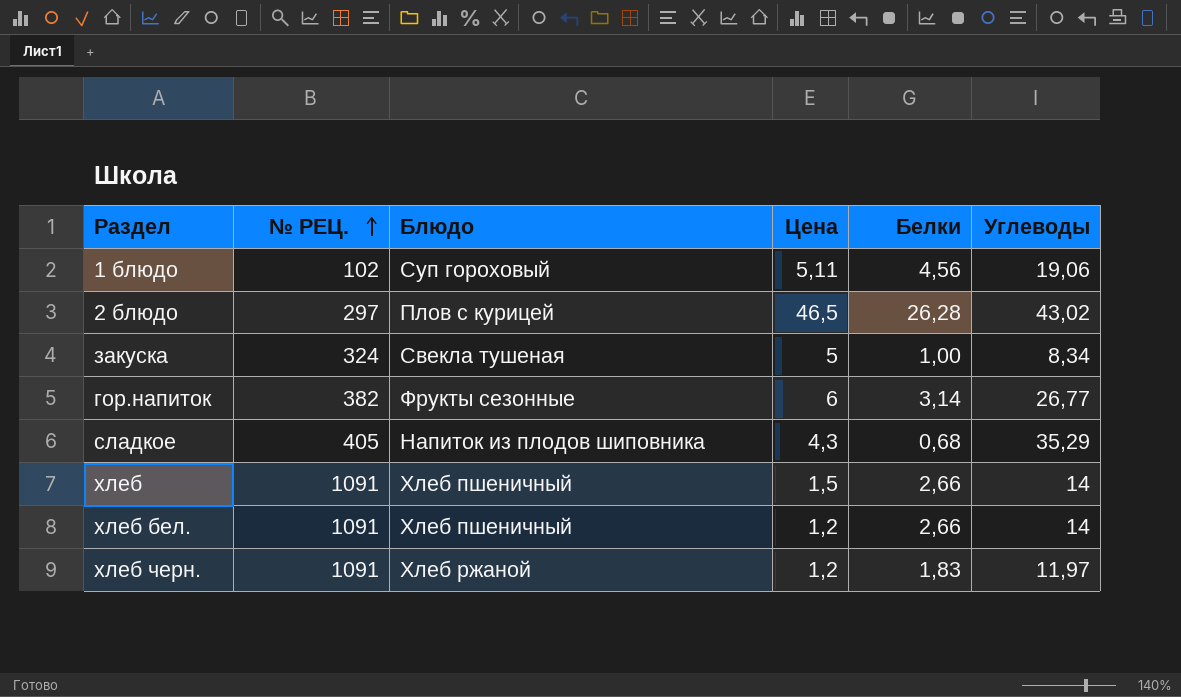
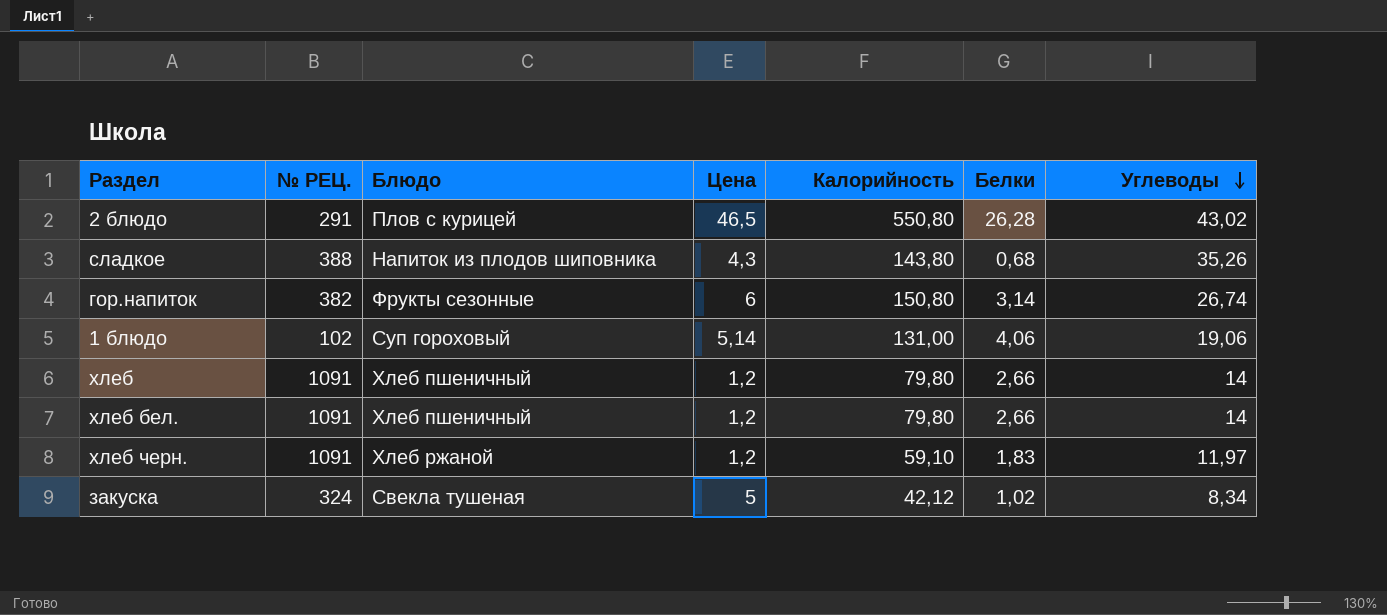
row order: № РЕЦ. ascending -> Углеводы descending
column Калорийность | position: none -> 5
2 блюдо | № РЕЦ.: 297 -> 291
сладкое | № РЕЦ.: 405 -> 388
сладкое | Углеводы: 35,29 -> 35,26
гор.напиток | Углеводы: 26,77 -> 26,74
1 блюдо | Цена: 5,11 -> 5,14
1 блюдо | Белки: 4,56 -> 4,06
хлеб | Цена: 1,5 -> 1,2
закуска | Белки: 1,00 -> 1,02

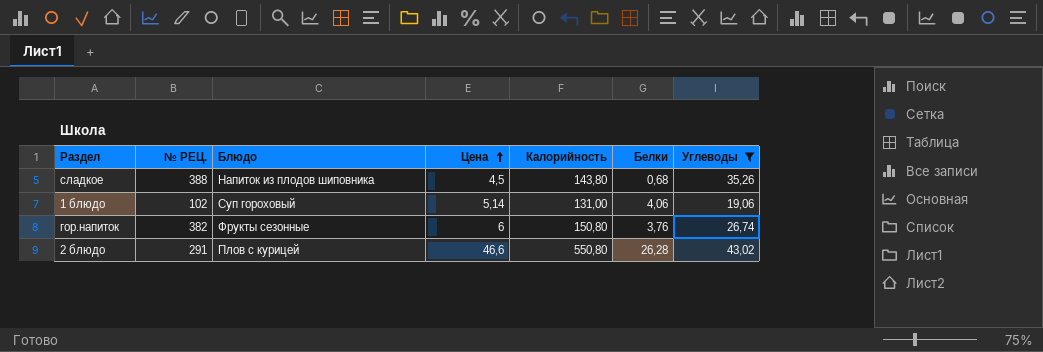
filter: none -> Углеводы >= 19,06
row order: Углеводы descending -> Цена ascending
сладкое | Цена: 4,3 -> 4,5
гор.напиток | Белки: 3,14 -> 3,76
2 блюдо | Цена: 46,5 -> 46,6

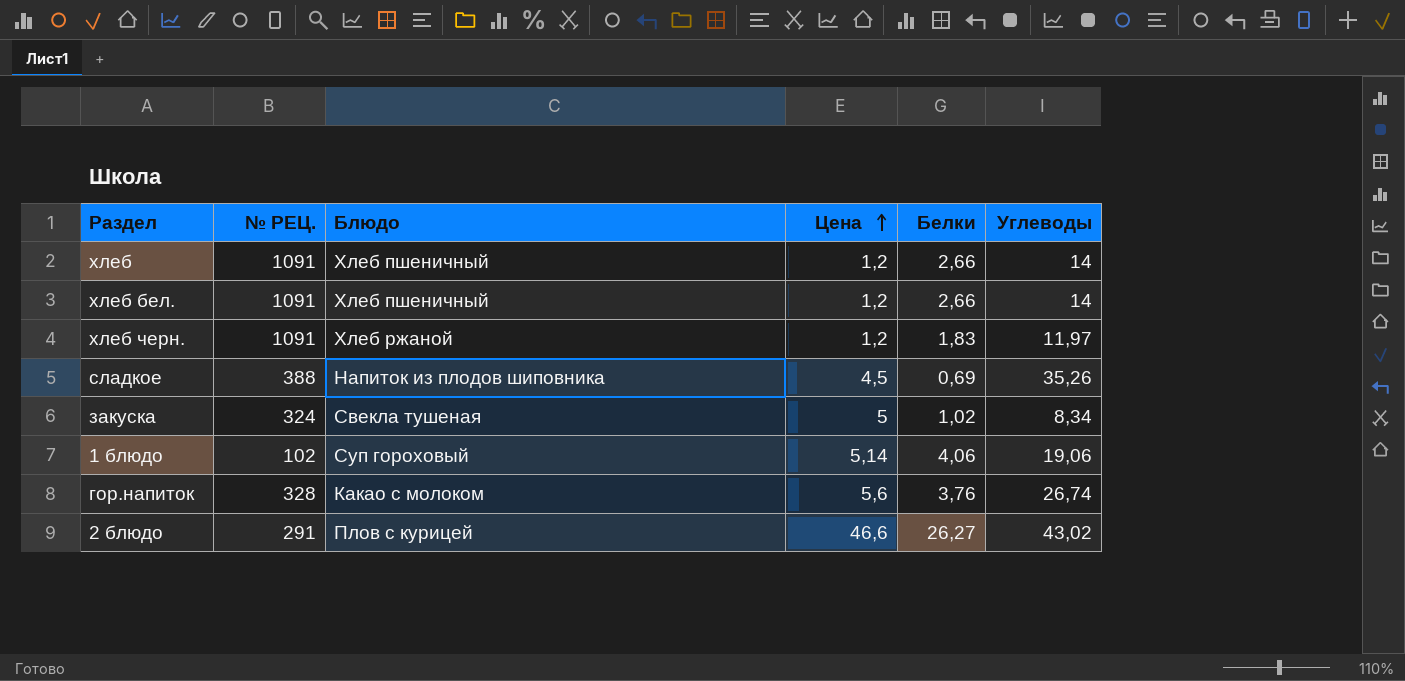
filter: Углеводы >= 19,06 -> none
column Калорийность | position: 5 -> none
сладкое | Белки: 0,68 -> 0,69
гор.напиток | № РЕЦ.: 382 -> 328
гор.напиток | Блюдо: Фрукты сезонные -> Какао с молоком
гор.напиток | Цена: 6 -> 5,6
2 блюдо | Белки: 26,28 -> 26,27

